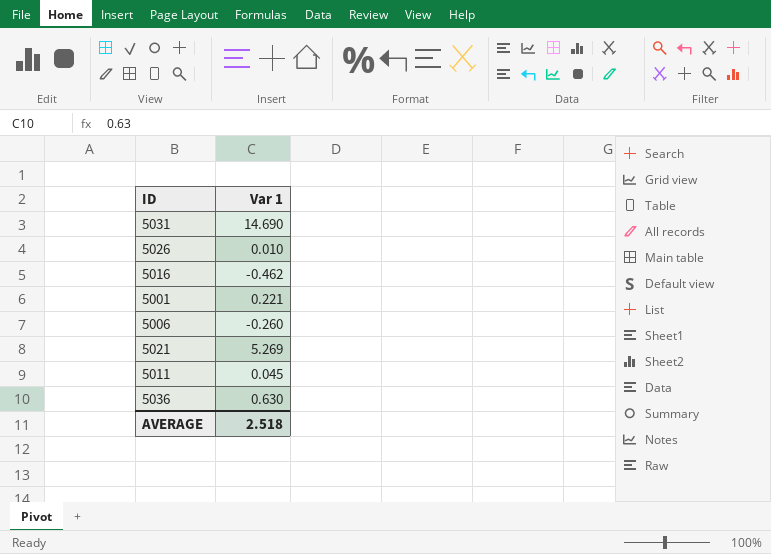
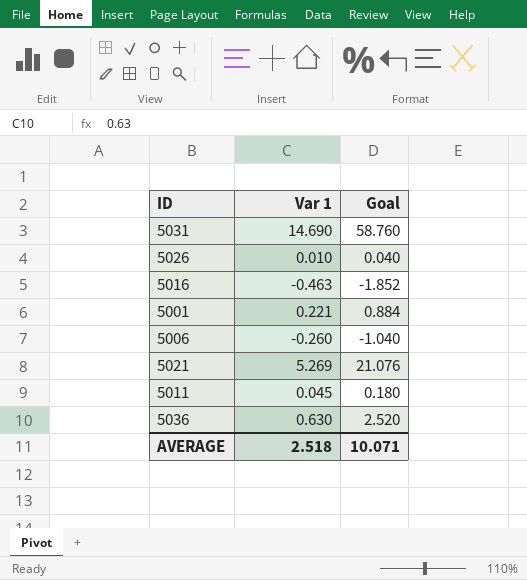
column Goal | formula: none -> [Var 1] * 4
5016 | Var 1: -0.462 -> -0.463

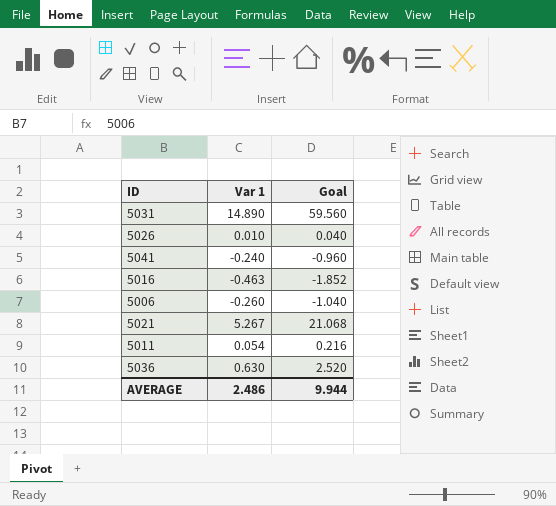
row 5001: 0.221 | 0.884 -> none
5031 | Var 1: 14.690 -> 14.890
5031 | Goal: 58.760 -> 59.560
row 5041: none -> -0.240 | -0.960
5021 | Var 1: 5.269 -> 5.267
5021 | Goal: 21.076 -> 21.068
5011 | Var 1: 0.045 -> 0.054
5011 | Goal: 0.180 -> 0.216
AVERAGE | Var 1: 2.518 -> 2.486
AVERAGE | Goal: 10.071 -> 9.944

